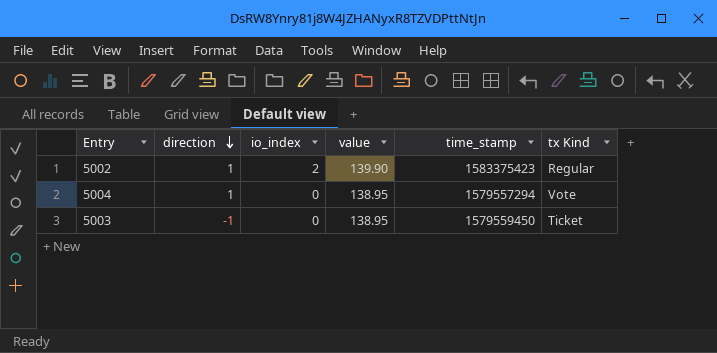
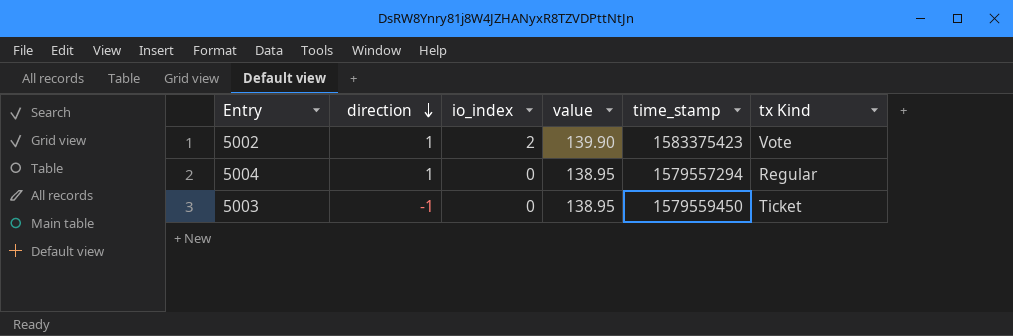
5002 | tx Kind: Regular -> Vote
5004 | tx Kind: Vote -> Regular

